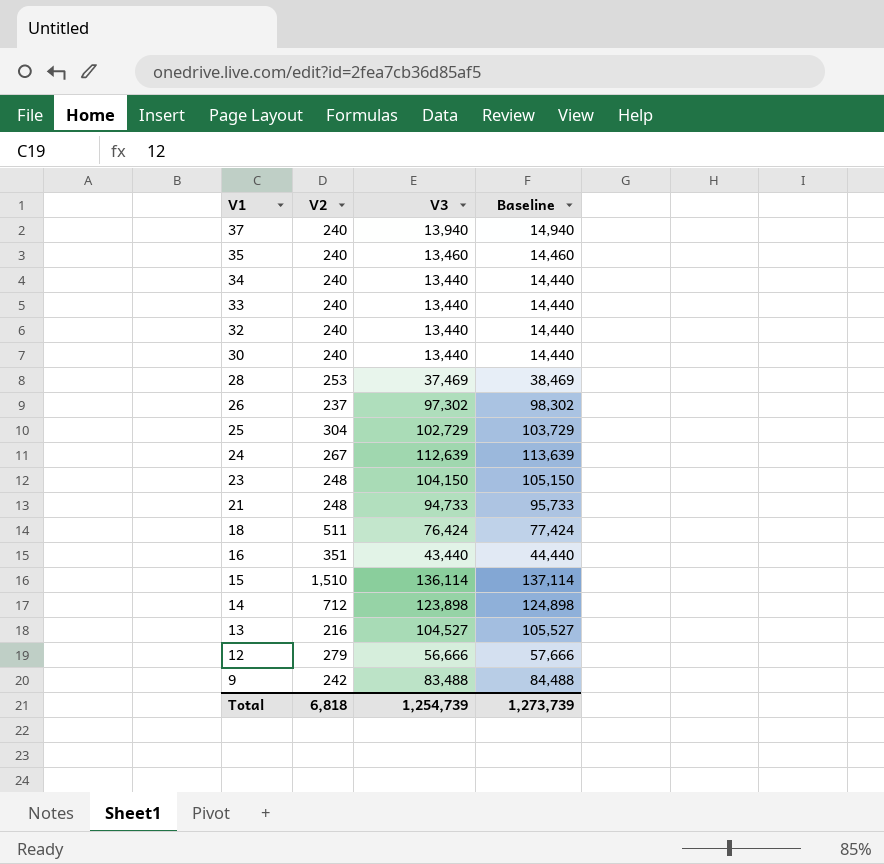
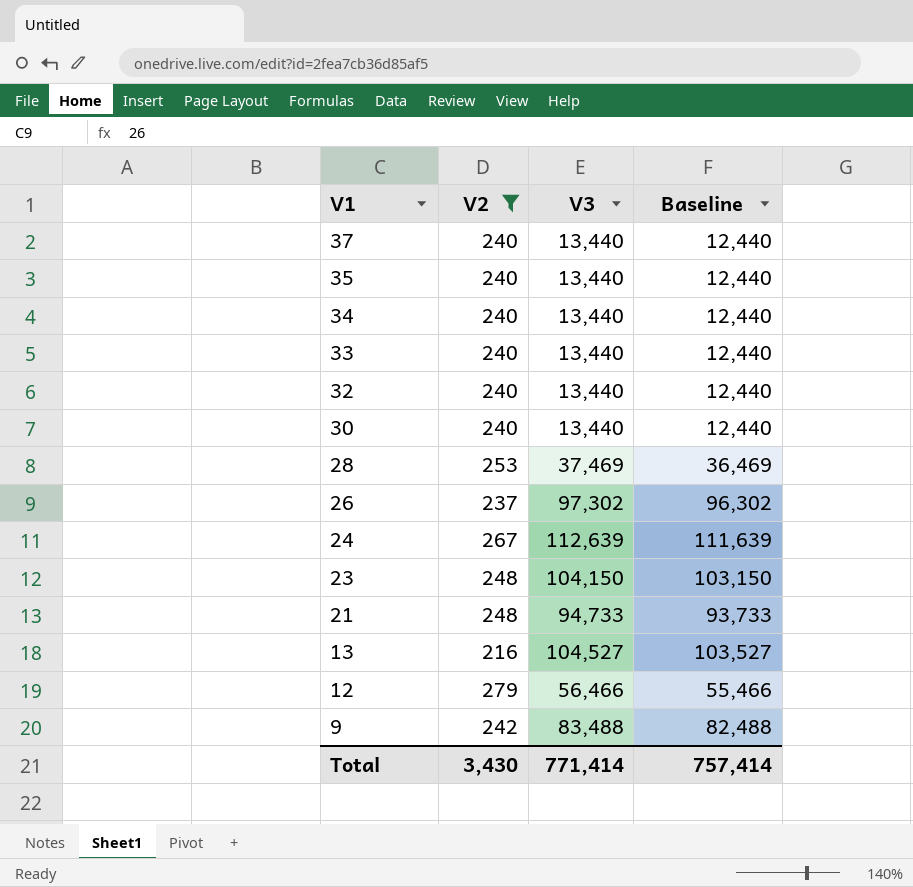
filter: none -> V2 <= 279
column Baseline | formula: [V3] + 1000 -> [V3] - 1000
37 | V3: 13,940 -> 13,440
35 | V3: 13,460 -> 13,440
12 | V3: 56,666 -> 56,466
Total | V2: 6,818 -> 3,430
Total | V3: 1,254,739 -> 771,414
Total | Baseline: 1,273,739 -> 757,414

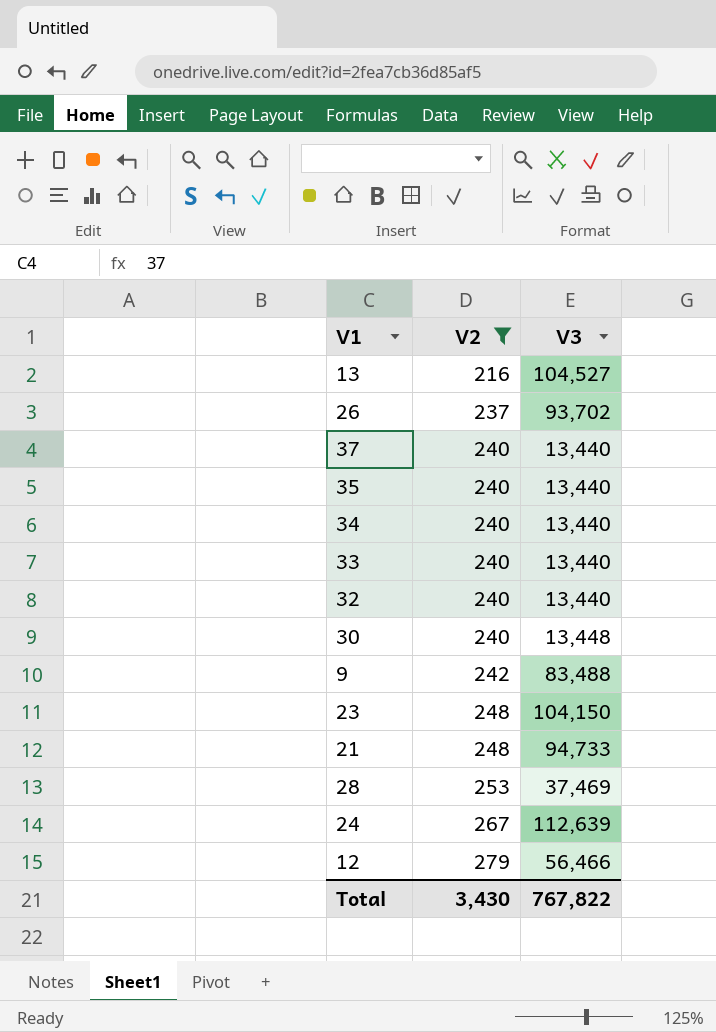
row order: V1 descending -> V2 ascending
column Baseline | formula: [V3] - 1000 -> none
26 | V3: 97,302 -> 93,702
30 | V3: 13,440 -> 13,448
Total | V3: 771,414 -> 767,822

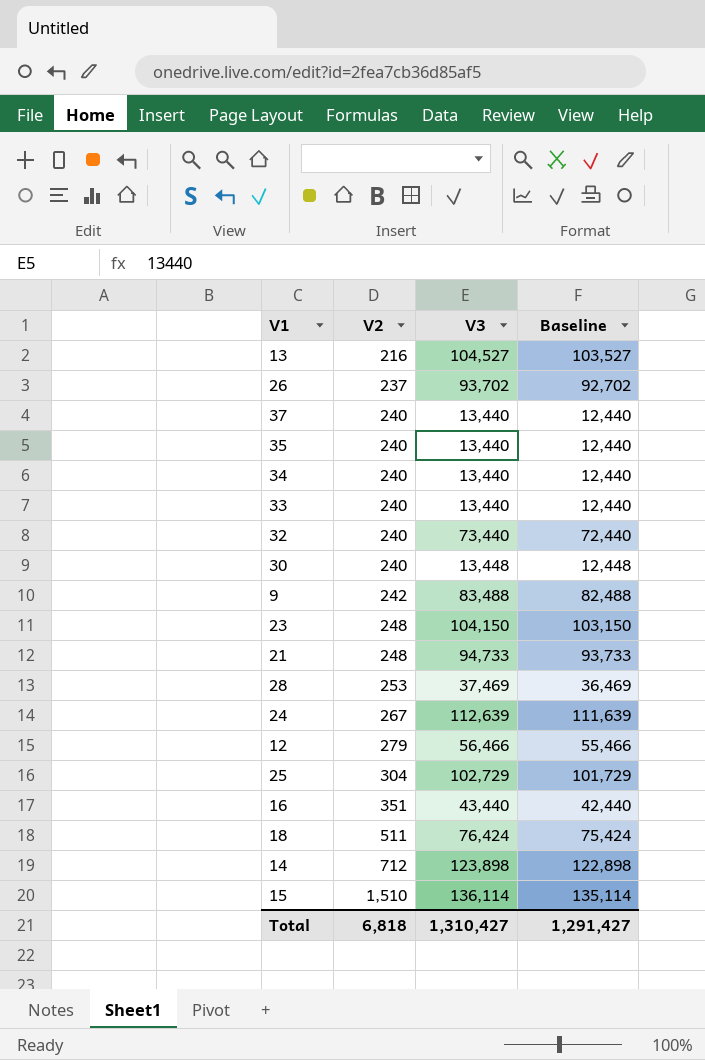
filter: V2 <= 279 -> none
column Baseline | formula: none -> [V3] - 1000
32 | V3: 13,440 -> 73,440
Total | V2: 3,430 -> 6,818
Total | V3: 767,822 -> 1,310,427

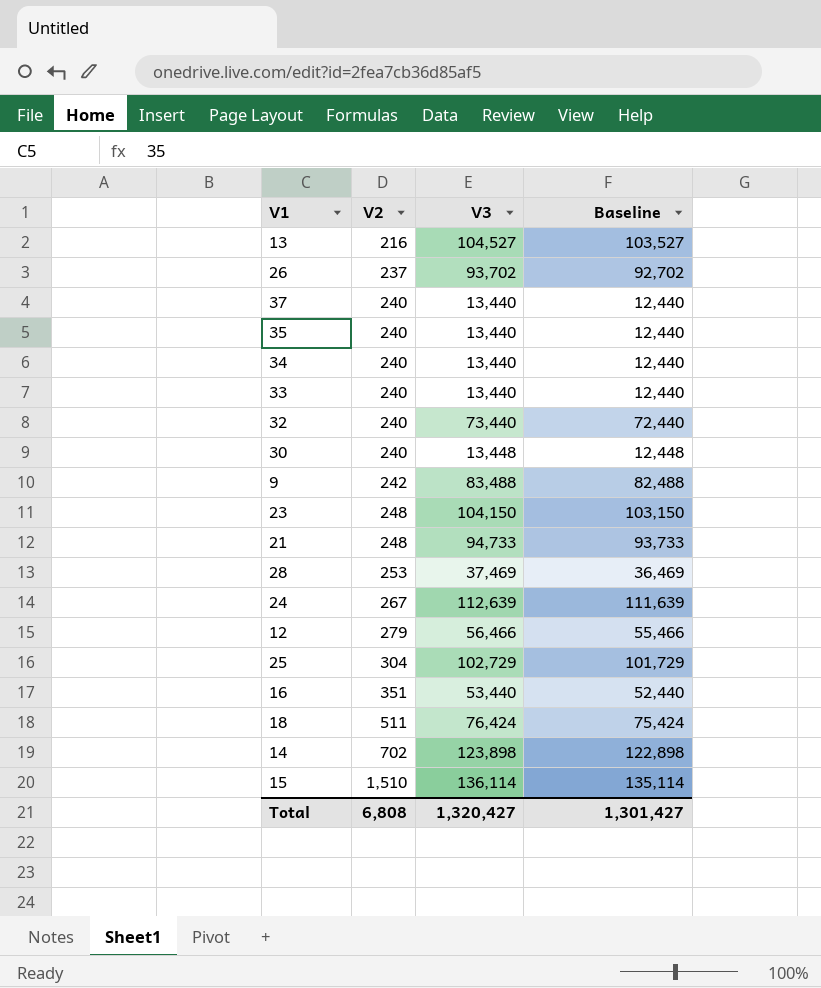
16 | V3: 43,440 -> 53,440
16 | Baseline: 42,440 -> 52,440
14 | V2: 712 -> 702
Total | V2: 6,818 -> 6,808
Total | V3: 1,310,427 -> 1,320,427
Total | Baseline: 1,291,427 -> 1,301,427

